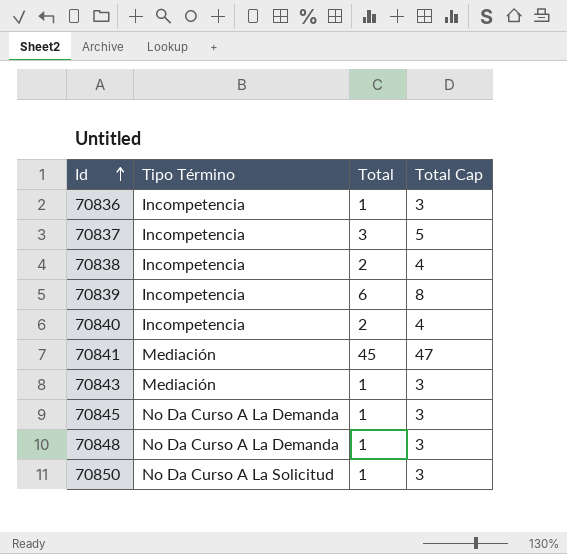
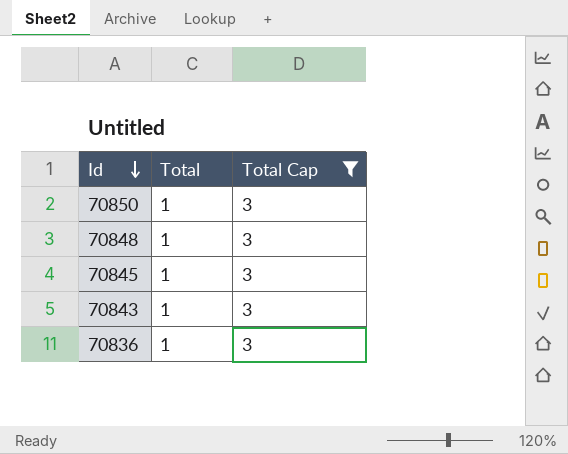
filter: none -> Total Cap = 3
row order: Id ascending -> Id descending
column Tipo Término | position: 2 -> none

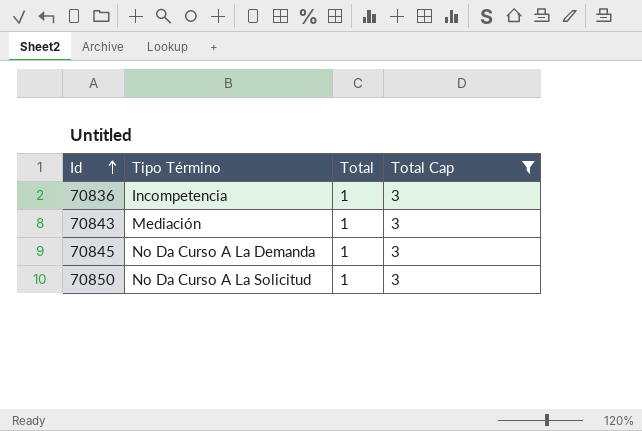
row order: Id descending -> Id ascending
column Tipo Término | position: none -> 2
row 70848: 1 | 3 -> none

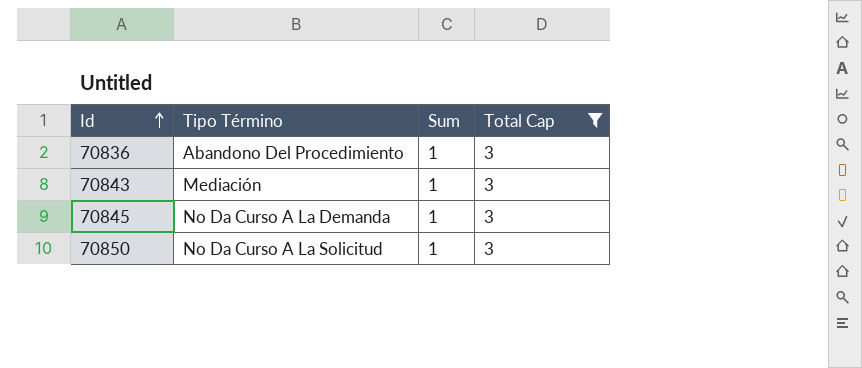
column name: Total -> Sum
70836 | Tipo Término: Incompetencia -> Abandono Del Procedimiento

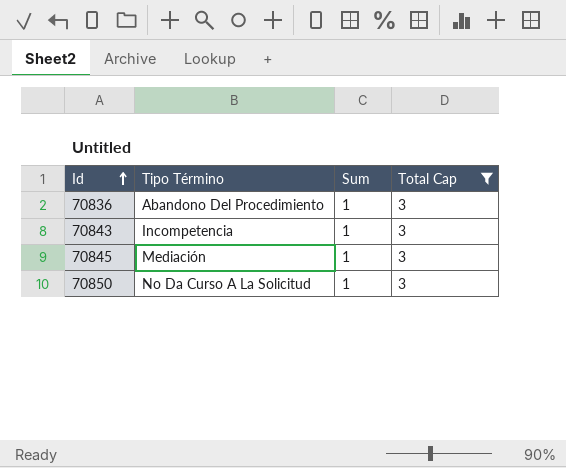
70843 | Tipo Término: Mediación -> Incompetencia
70845 | Tipo Término: No Da Curso A La Demanda -> Mediación

